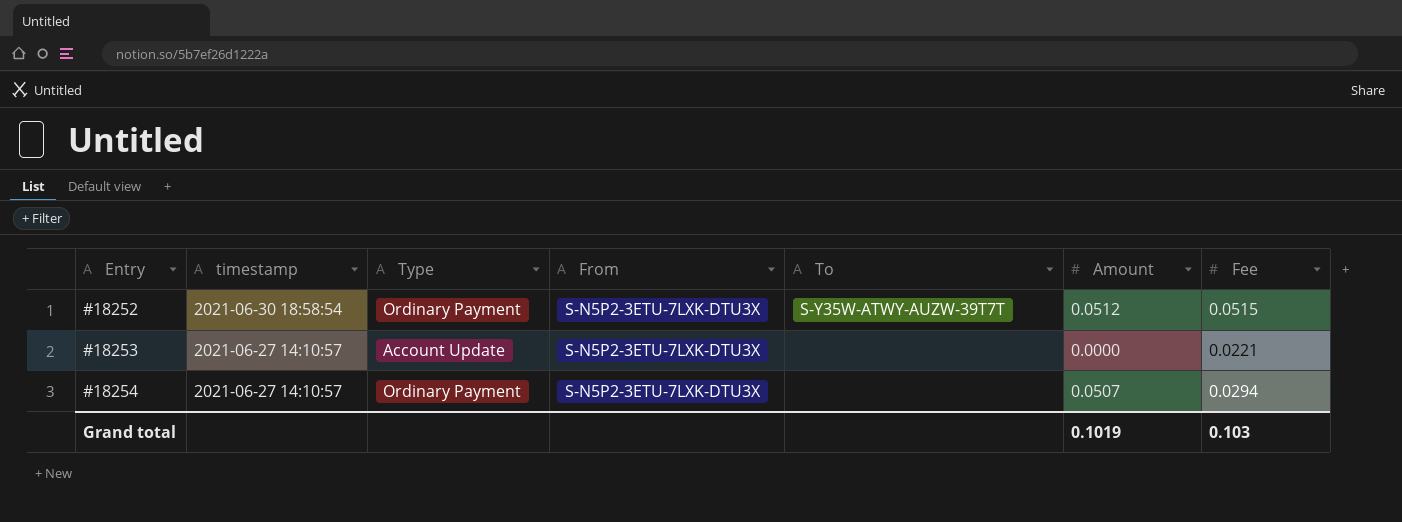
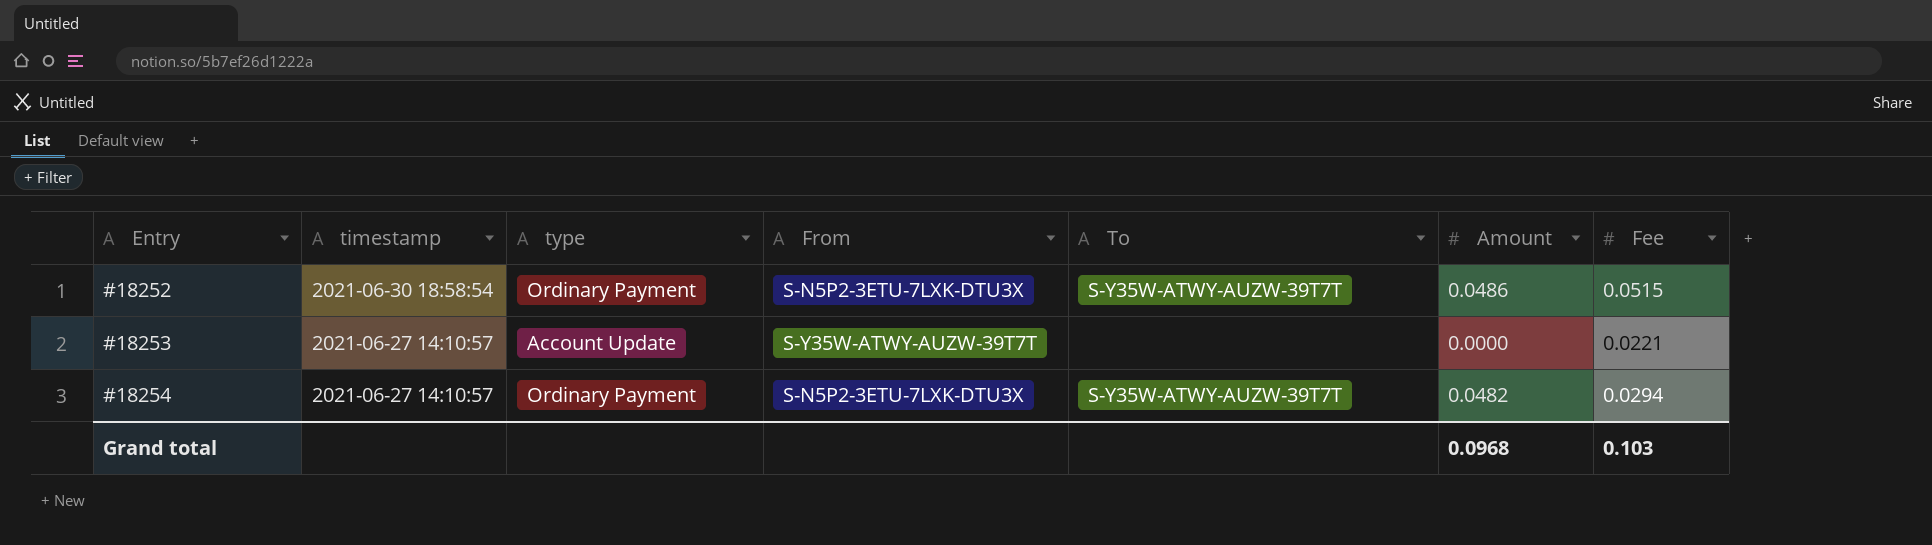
column name: Type -> type
#18252 | Amount: 0.0512 -> 0.0486
#18253 | From: S-N5P2-3ETU-7LXK-DTU3X -> S-Y35W-ATWY-AUZW-39T7T
#18254 | To: none -> S-Y35W-ATWY-AUZW-39T7T
#18254 | Amount: 0.0507 -> 0.0482
Grand total | Amount: 0.1019 -> 0.0968

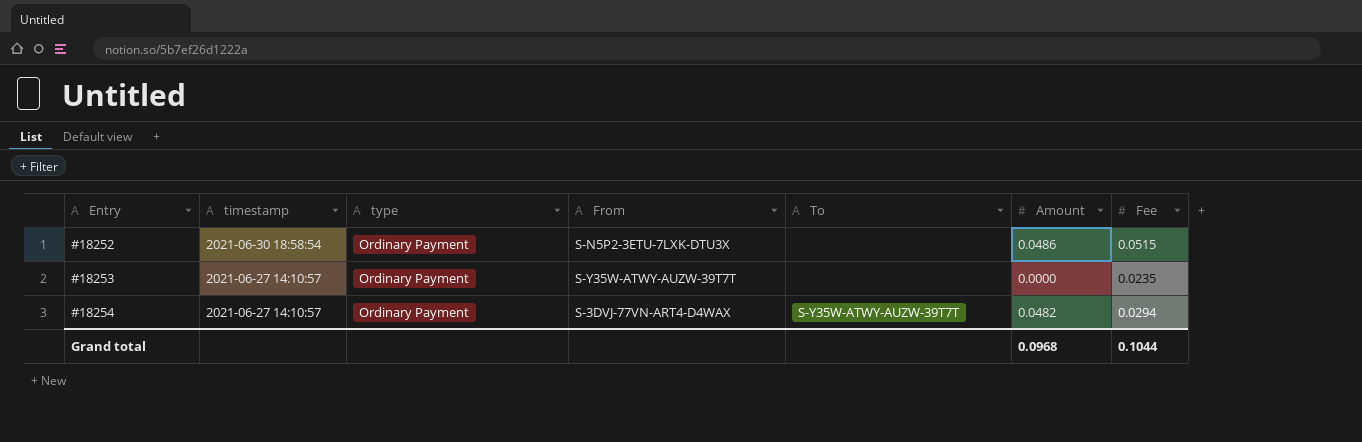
#18252 | To: S-Y35W-ATWY-AUZW-39T7T -> none
#18253 | type: Account Update -> Ordinary Payment
#18253 | Fee: 0.0221 -> 0.0235
#18254 | From: S-N5P2-3ETU-7LXK-DTU3X -> S-3DVJ-77VN-ART4-D4WAX
Grand total | Fee: 0.103 -> 0.1044

